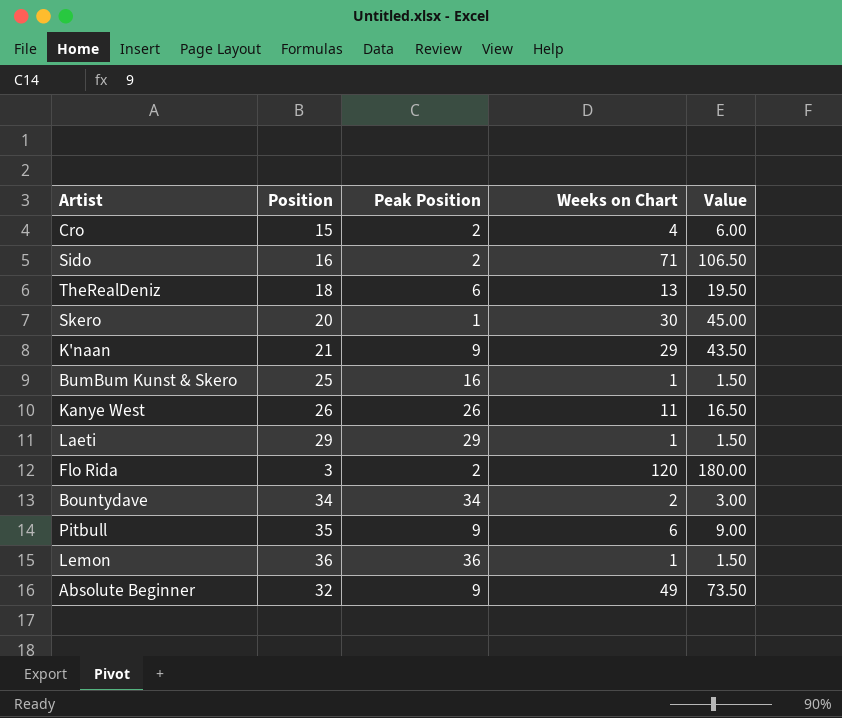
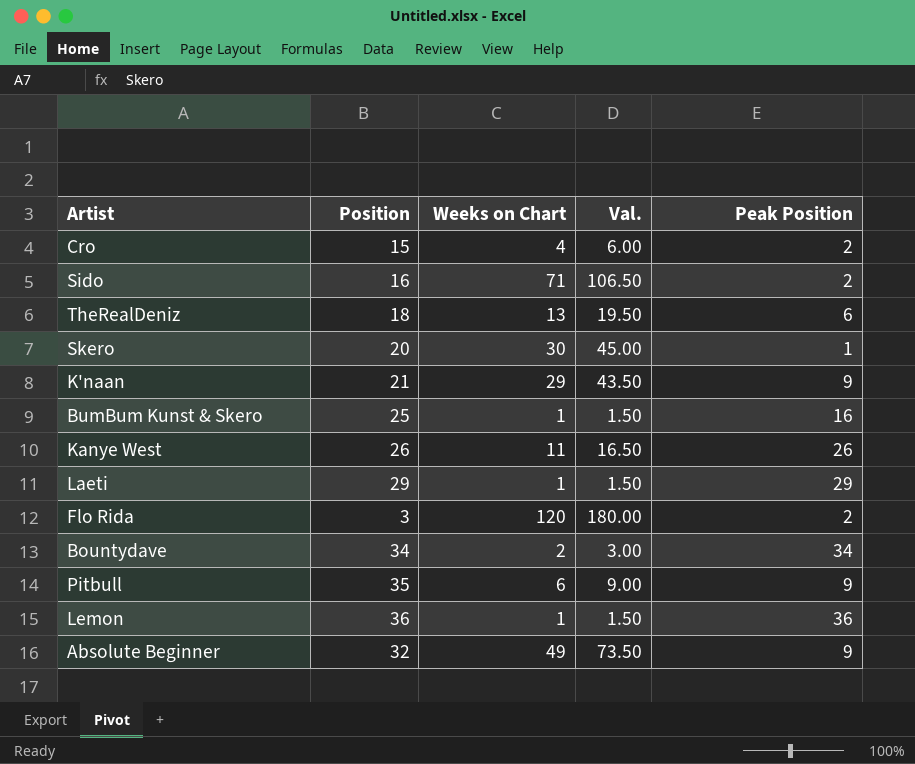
column name: Value -> Val.
column Peak Position | position: 3 -> 5

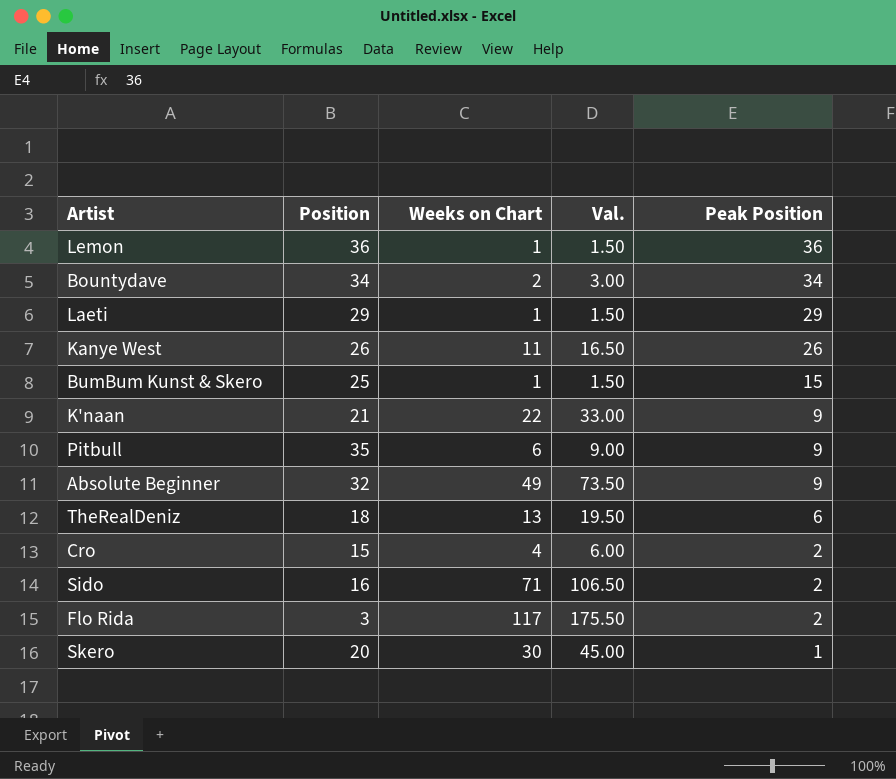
row order: none -> Peak Position descending
BumBum Kunst & Skero | Peak Position: 16 -> 15
K'naan | Weeks on Chart: 29 -> 22
K'naan | Val.: 43.50 -> 33.00
Flo Rida | Weeks on Chart: 120 -> 117
Flo Rida | Val.: 180.00 -> 175.50

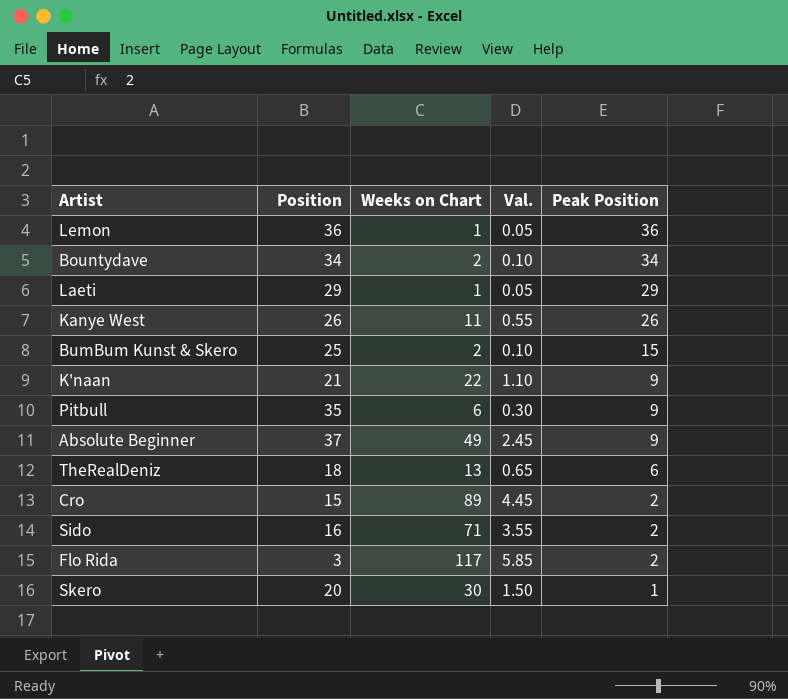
column Val. | formula: [Weeks on Chart] * 1.5 -> [Weeks on Chart] * 0.05
BumBum Kunst & Skero | Weeks on Chart: 1 -> 2
Absolute Beginner | Position: 32 -> 37
Cro | Weeks on Chart: 4 -> 89

